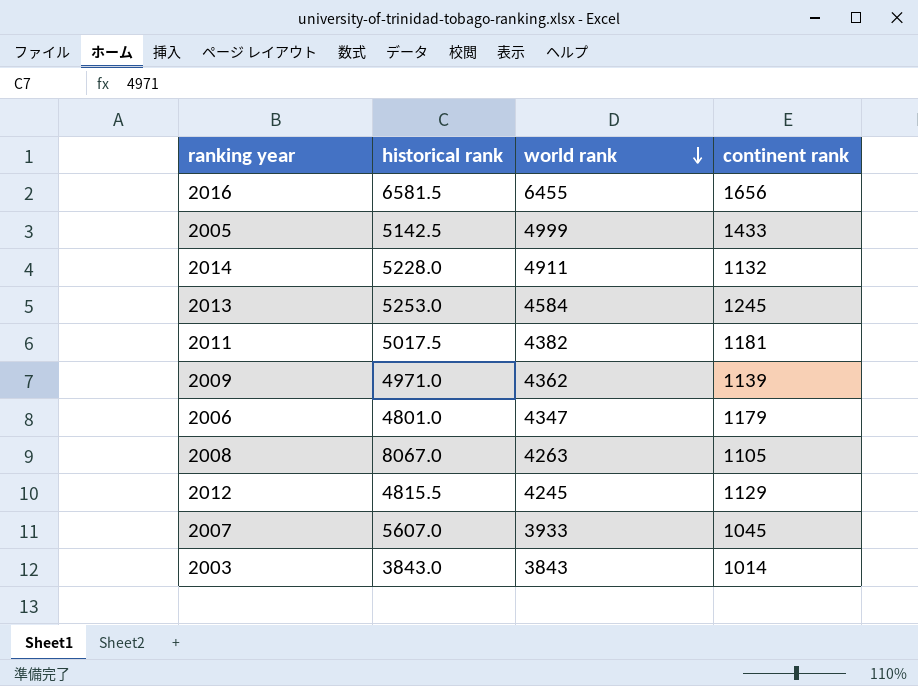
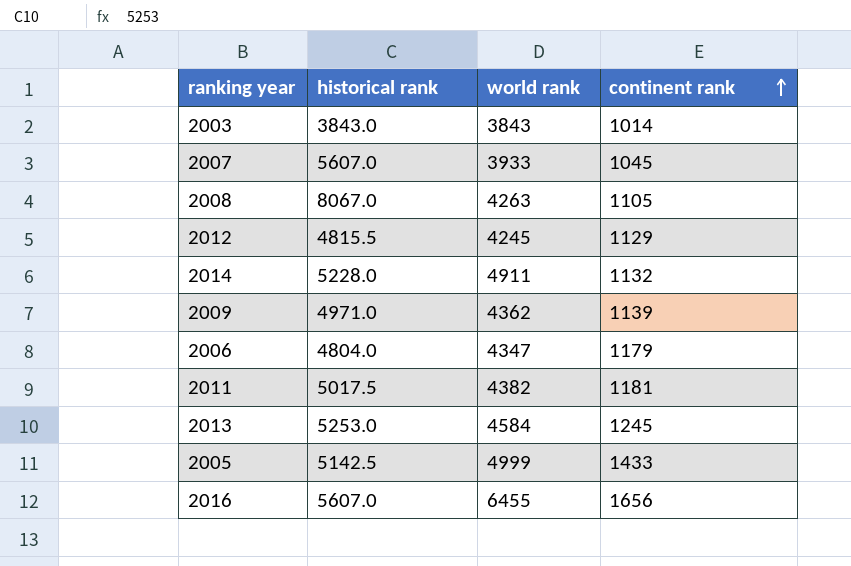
row order: world rank descending -> continent rank ascending
2006 | historical rank: 4801.0 -> 4804.0
2016 | historical rank: 6581.5 -> 5607.0

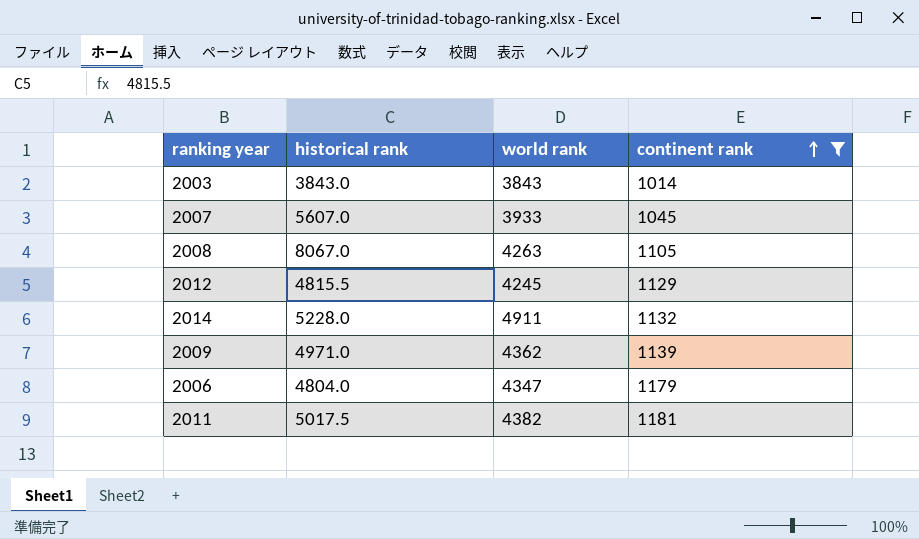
filter: none -> continent rank <= 1181

